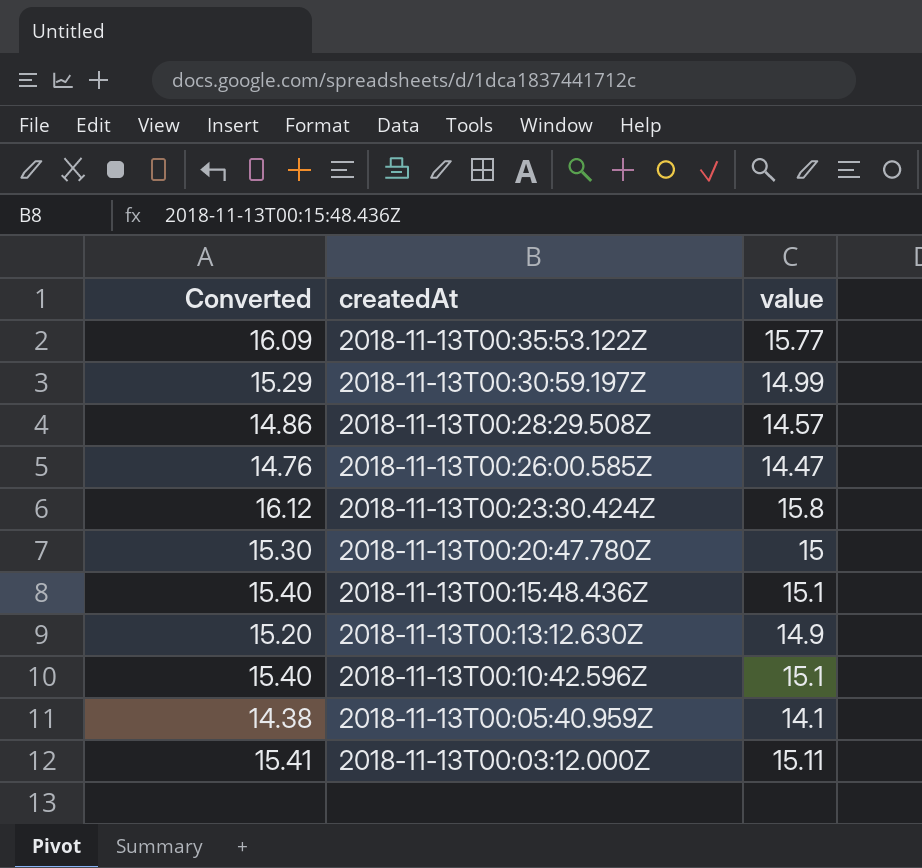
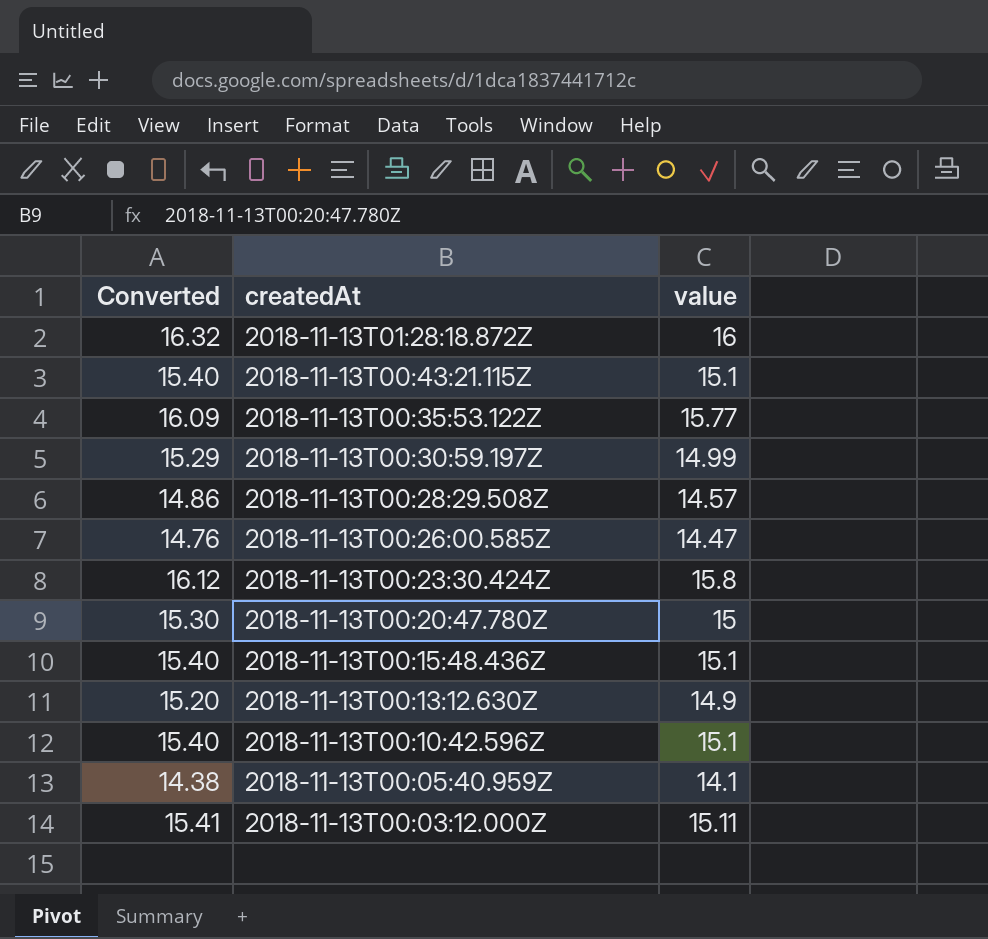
row 2018-11-13T01:28:18.872Z: none -> 16.32 | 16
row 2018-11-13T00:43:21.115Z: none -> 15.40 | 15.1

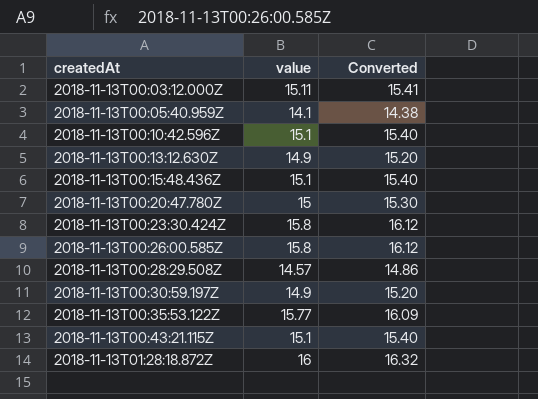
row order: createdAt descending -> createdAt ascending
column Converted | position: 1 -> 3
2018-11-13T00:26:00.585Z | value: 14.47 -> 15.8
2018-11-13T00:26:00.585Z | Converted: 14.76 -> 16.12
2018-11-13T00:30:59.197Z | value: 14.99 -> 14.9
2018-11-13T00:30:59.197Z | Converted: 15.29 -> 15.20

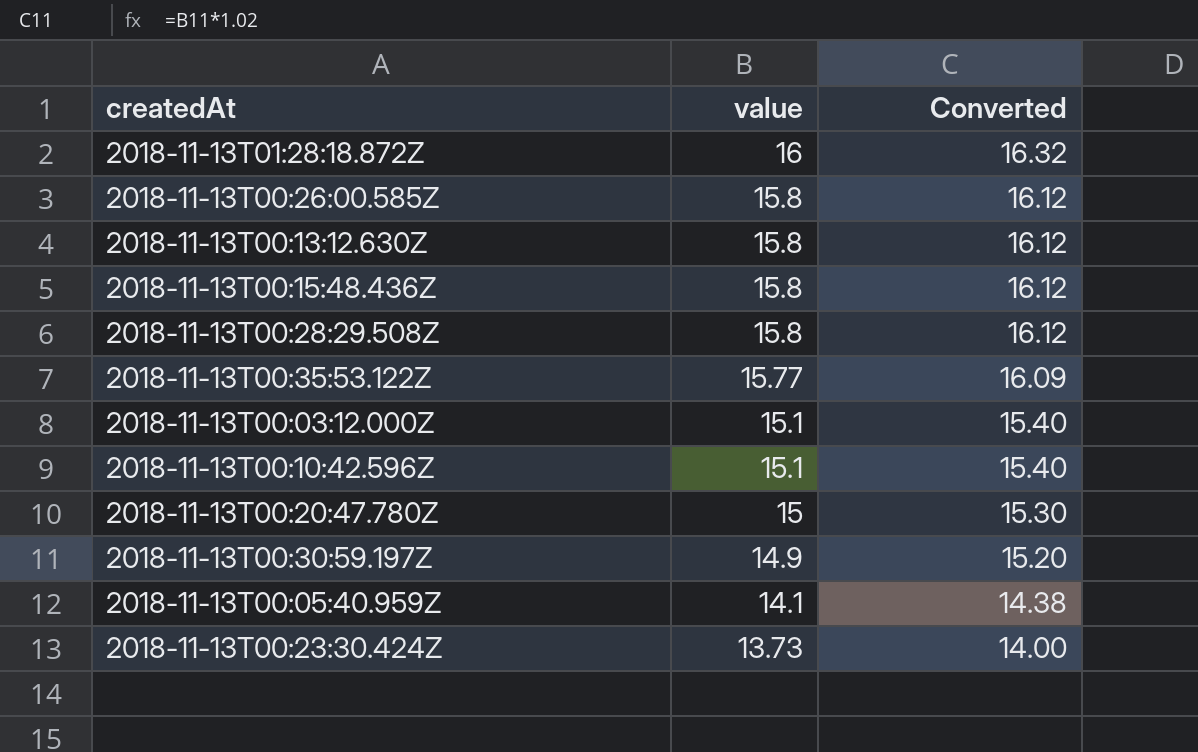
row order: createdAt ascending -> value descending
row 2018-11-13T00:43:21.115Z: 15.1 | 15.40 -> none
2018-11-13T00:13:12.630Z | value: 14.9 -> 15.8
2018-11-13T00:13:12.630Z | Converted: 15.20 -> 16.12
2018-11-13T00:15:48.436Z | value: 15.1 -> 15.8
2018-11-13T00:15:48.436Z | Converted: 15.40 -> 16.12
2018-11-13T00:28:29.508Z | value: 14.57 -> 15.8
2018-11-13T00:28:29.508Z | Converted: 14.86 -> 16.12
2018-11-13T00:03:12.000Z | value: 15.11 -> 15.1
2018-11-13T00:03:12.000Z | Converted: 15.41 -> 15.40
2018-11-13T00:23:30.424Z | value: 15.8 -> 13.73
2018-11-13T00:23:30.424Z | Converted: 16.12 -> 14.00

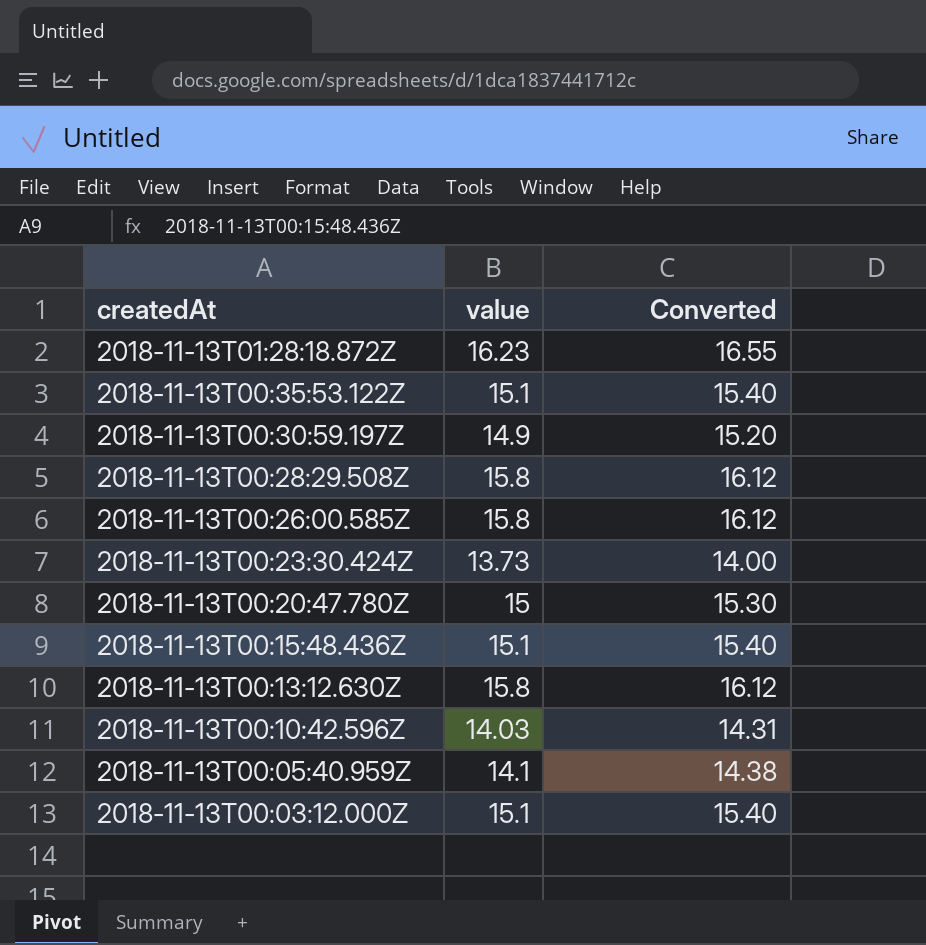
row order: value descending -> createdAt descending
2018-11-13T01:28:18.872Z | value: 16 -> 16.23
2018-11-13T01:28:18.872Z | Converted: 16.32 -> 16.55
2018-11-13T00:35:53.122Z | value: 15.77 -> 15.1
2018-11-13T00:35:53.122Z | Converted: 16.09 -> 15.40
2018-11-13T00:15:48.436Z | value: 15.8 -> 15.1
2018-11-13T00:15:48.436Z | Converted: 16.12 -> 15.40
2018-11-13T00:10:42.596Z | value: 15.1 -> 14.03
2018-11-13T00:10:42.596Z | Converted: 15.40 -> 14.31

